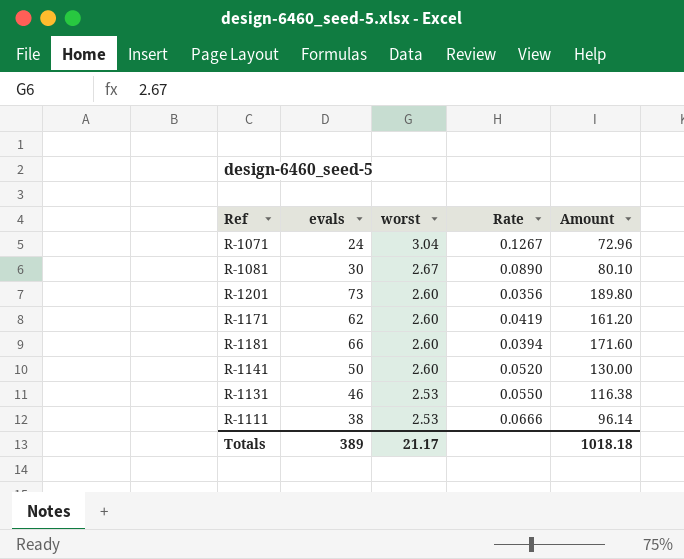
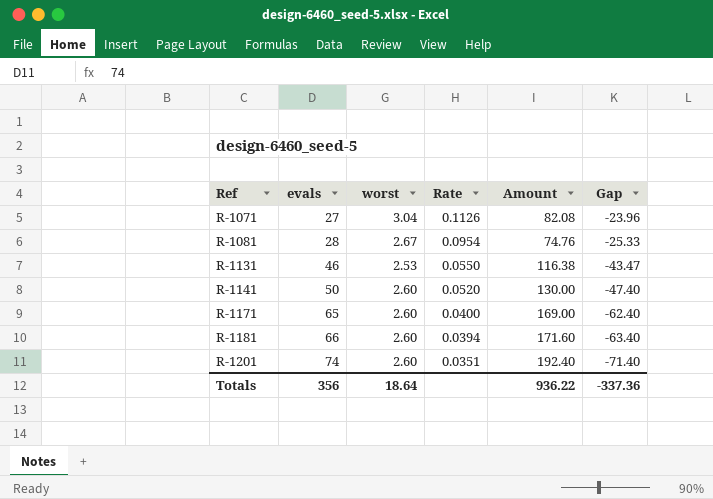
row order: worst descending -> Ref ascending
column Gap | formula: none -> [worst] - [evals]
row R-1111: 38 | 2.53 | 0.0666 | 96.14 -> none
R-1071 | evals: 24 -> 27
R-1071 | Rate: 0.1267 -> 0.1126
R-1071 | Amount: 72.96 -> 82.08
R-1081 | evals: 30 -> 28
R-1081 | Rate: 0.0890 -> 0.0954
R-1081 | Amount: 80.10 -> 74.76
R-1171 | evals: 62 -> 65
R-1171 | Rate: 0.0419 -> 0.0400
R-1171 | Amount: 161.20 -> 169.00
R-1201 | evals: 73 -> 74
R-1201 | Rate: 0.0356 -> 0.0351
R-1201 | Amount: 189.80 -> 192.40
Totals | evals: 389 -> 356
Totals | worst: 21.17 -> 18.64
Totals | Amount: 1018.18 -> 936.22

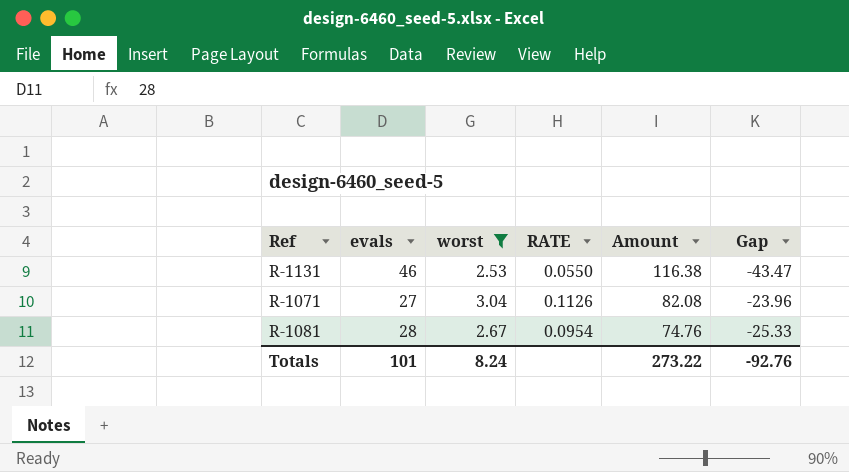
filter: none -> worst != 2.60
row order: Ref ascending -> Amount descending
column name: Rate -> RATE
Totals | evals: 356 -> 101
Totals | worst: 18.64 -> 8.24
Totals | Amount: 936.22 -> 273.22
Totals | Gap: -337.36 -> -92.76

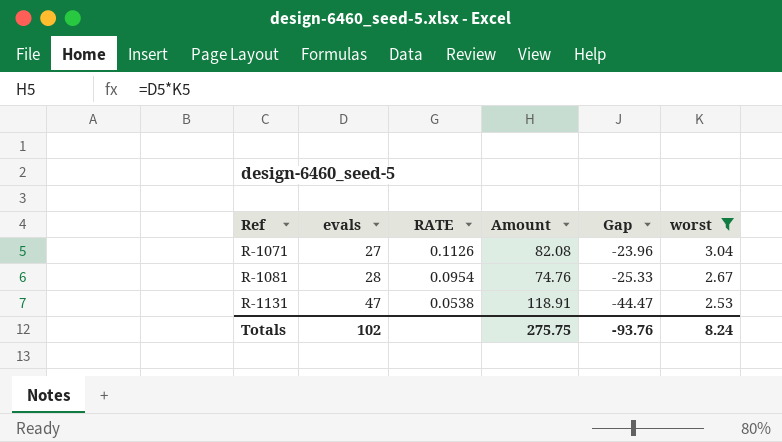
row order: Amount descending -> Ref ascending
column worst | position: 3 -> 6
R-1131 | evals: 46 -> 47
R-1131 | RATE: 0.0550 -> 0.0538
R-1131 | Amount: 116.38 -> 118.91
R-1131 | Gap: -43.47 -> -44.47
Totals | evals: 101 -> 102
Totals | Amount: 273.22 -> 275.75
Totals | Gap: -92.76 -> -93.76

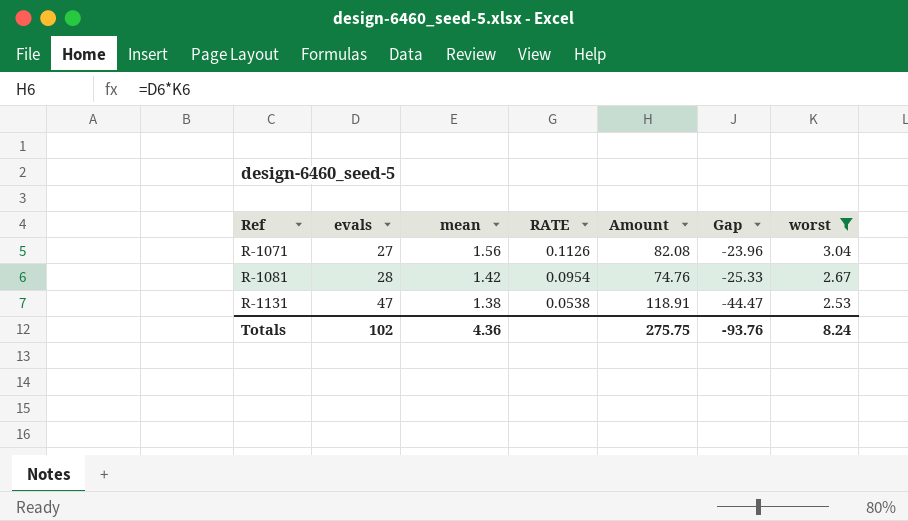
column mean | position: none -> 3

